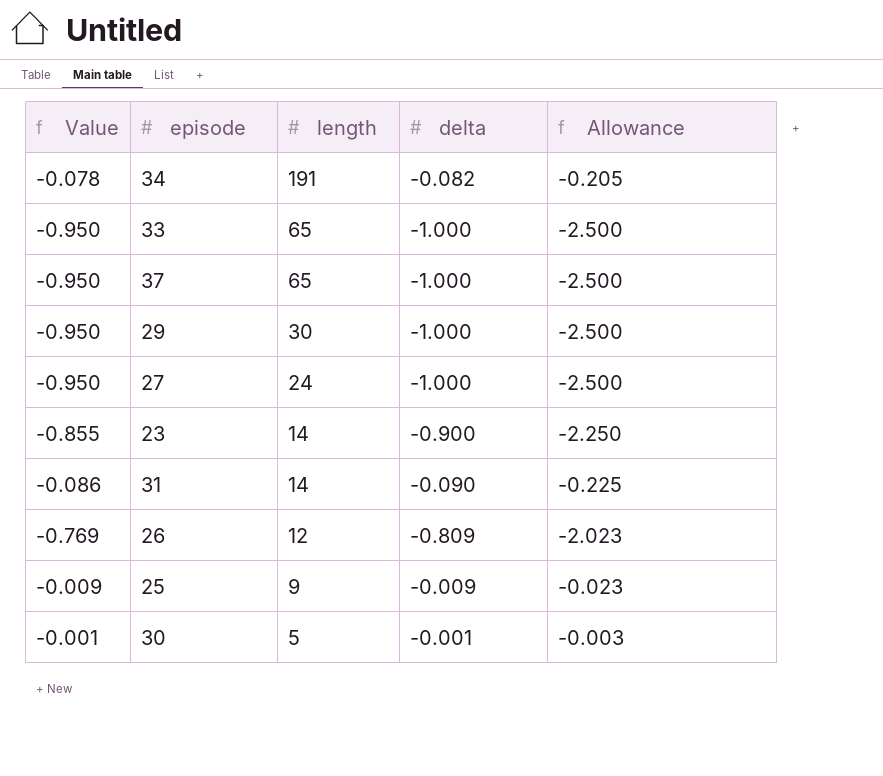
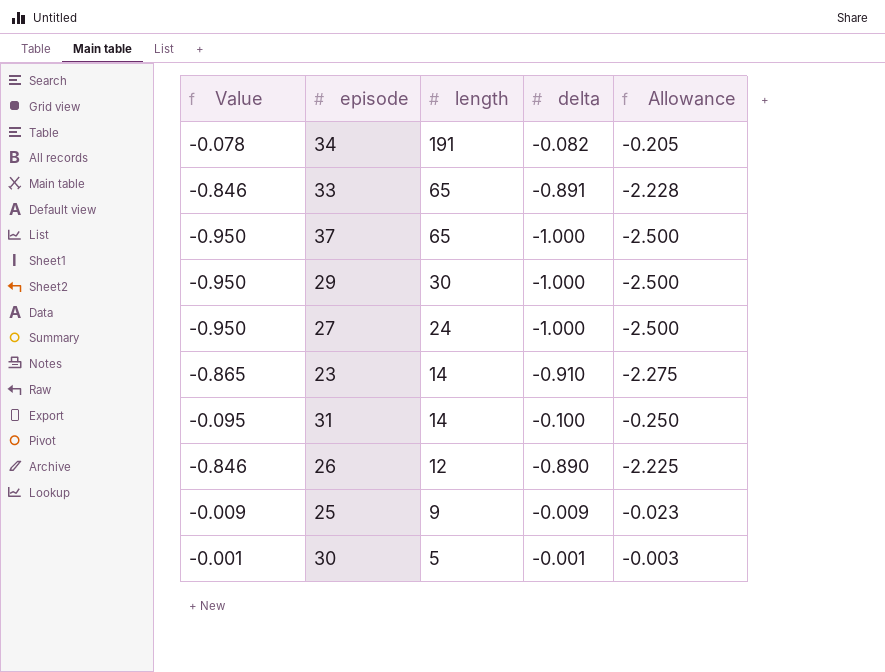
33 | Value: -0.950 -> -0.846
33 | delta: -1.000 -> -0.891
33 | Allowance: -2.500 -> -2.228
23 | Value: -0.855 -> -0.865
23 | delta: -0.900 -> -0.910
23 | Allowance: -2.250 -> -2.275
31 | Value: -0.086 -> -0.095
31 | delta: -0.090 -> -0.100
31 | Allowance: -0.225 -> -0.250
26 | Value: -0.769 -> -0.846
26 | delta: -0.809 -> -0.890
26 | Allowance: -2.023 -> -2.225

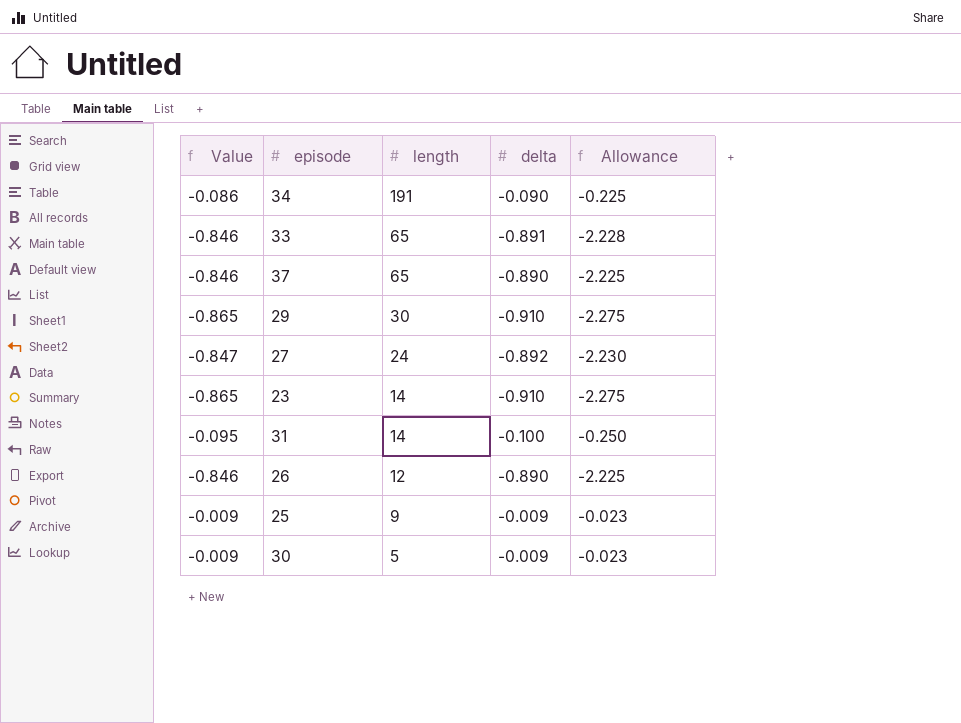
34 | Value: -0.078 -> -0.086
34 | delta: -0.082 -> -0.090
34 | Allowance: -0.205 -> -0.225
37 | Value: -0.950 -> -0.846
37 | delta: -1.000 -> -0.890
37 | Allowance: -2.500 -> -2.225
29 | Value: -0.950 -> -0.865
29 | delta: -1.000 -> -0.910
29 | Allowance: -2.500 -> -2.275
27 | Value: -0.950 -> -0.847
27 | delta: -1.000 -> -0.892
27 | Allowance: -2.500 -> -2.230
30 | Value: -0.001 -> -0.009
30 | delta: -0.001 -> -0.009
30 | Allowance: -0.003 -> -0.023

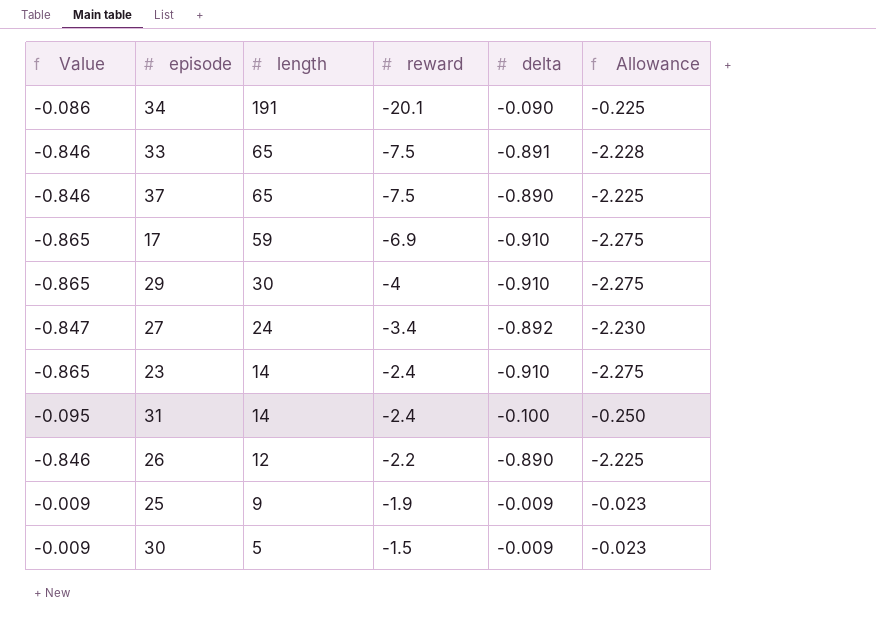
column reward | position: none -> 4
row 17: none -> -0.865 | 59 | -6.9 | -0.910 | -2.275

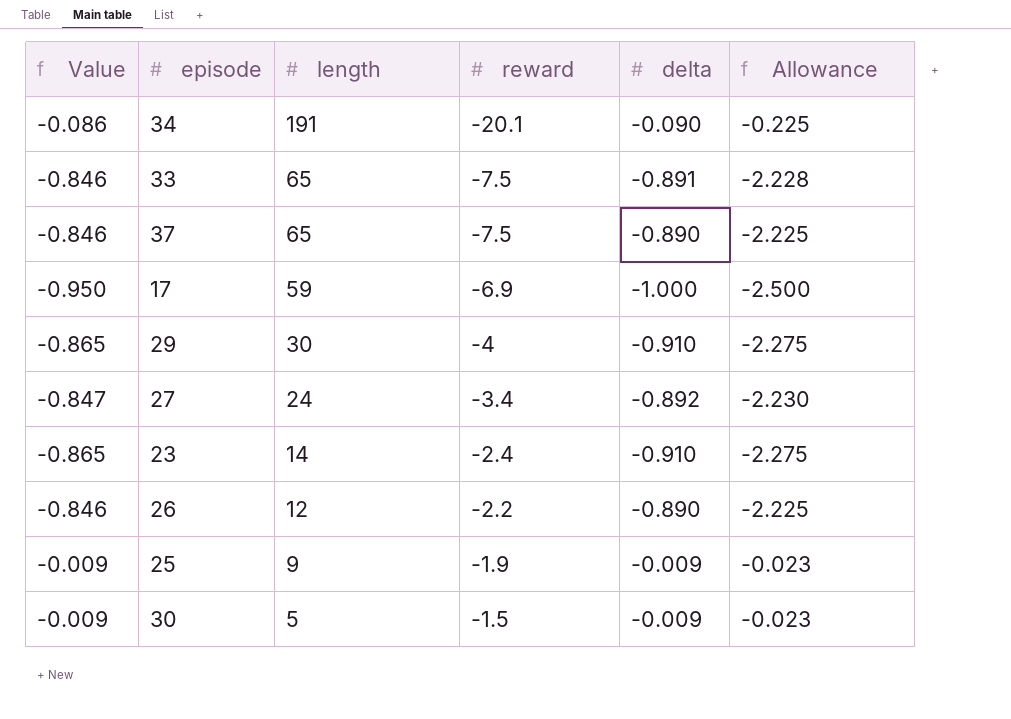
row 31: -0.095 | 14 | -2.4 | -0.100 | -0.250 -> none
17 | Value: -0.865 -> -0.950
17 | delta: -0.910 -> -1.000
17 | Allowance: -2.275 -> -2.500

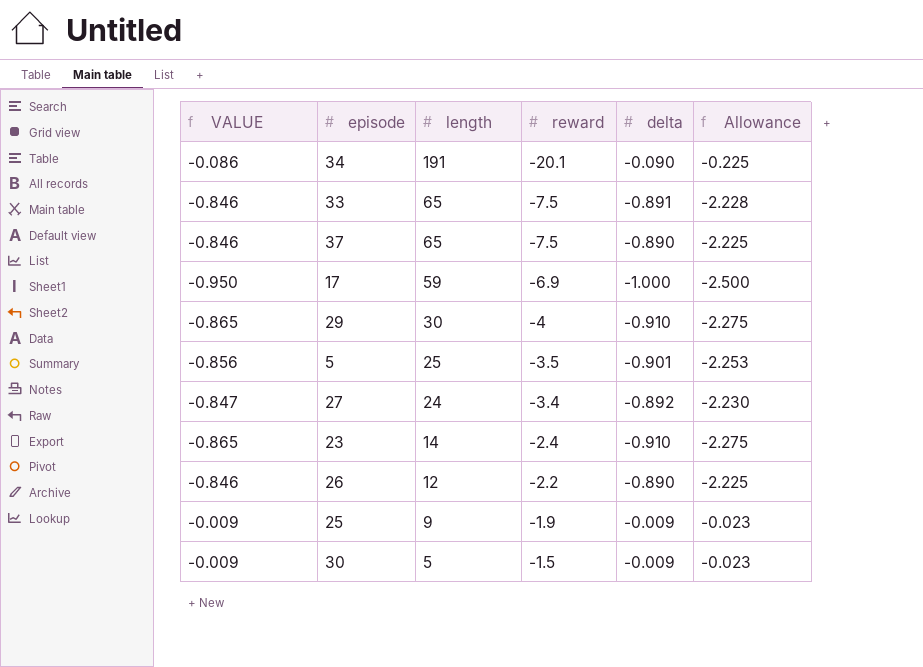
column name: Value -> VALUE
row 5: none -> -0.856 | 25 | -3.5 | -0.901 | -2.253

